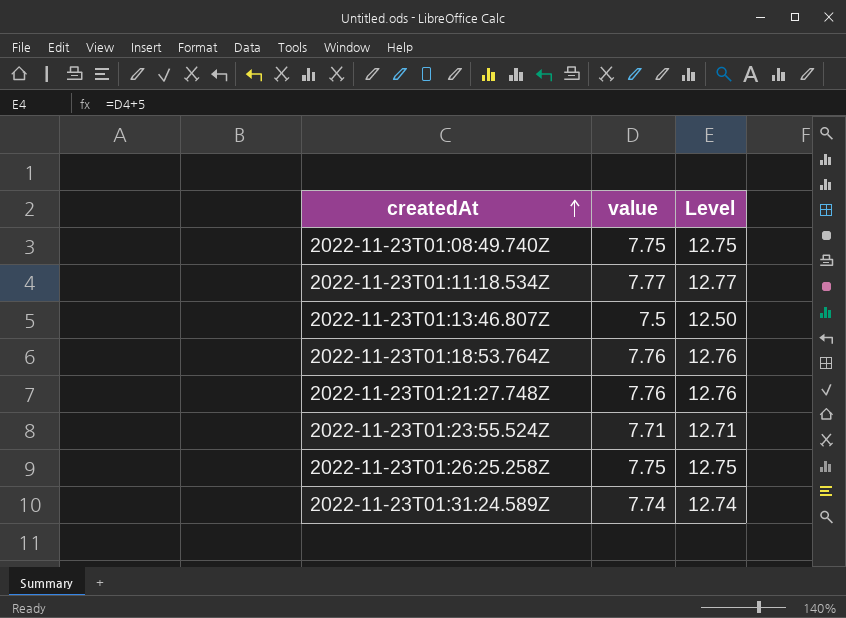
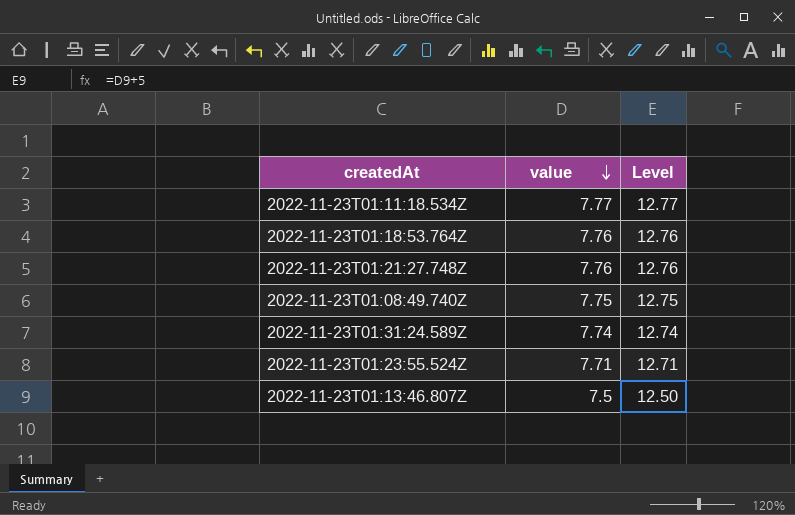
row order: createdAt ascending -> value descending
row 2022-11-23T01:26:25.258Z: 7.75 | 12.75 -> none

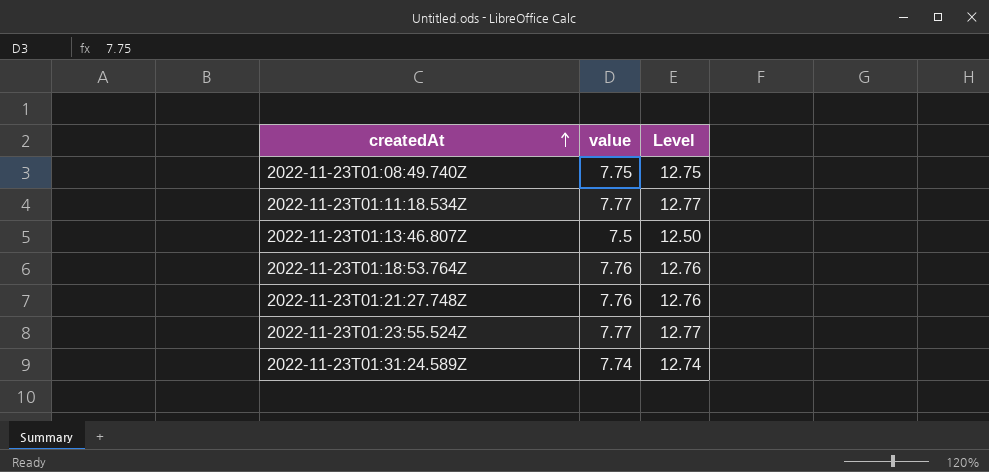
row order: value descending -> createdAt ascending
2022-11-23T01:23:55.524Z | value: 7.71 -> 7.77
2022-11-23T01:23:55.524Z | Level: 12.71 -> 12.77

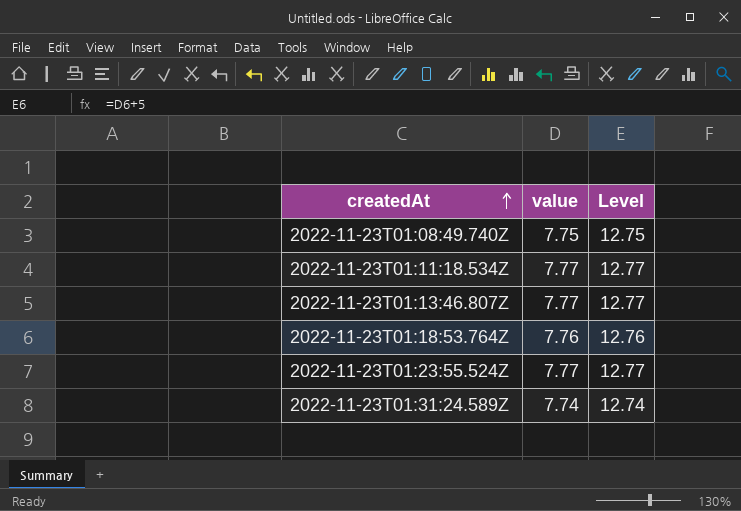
row 2022-11-23T01:21:27.748Z: 7.76 | 12.76 -> none
2022-11-23T01:13:46.807Z | value: 7.5 -> 7.77
2022-11-23T01:13:46.807Z | Level: 12.50 -> 12.77

